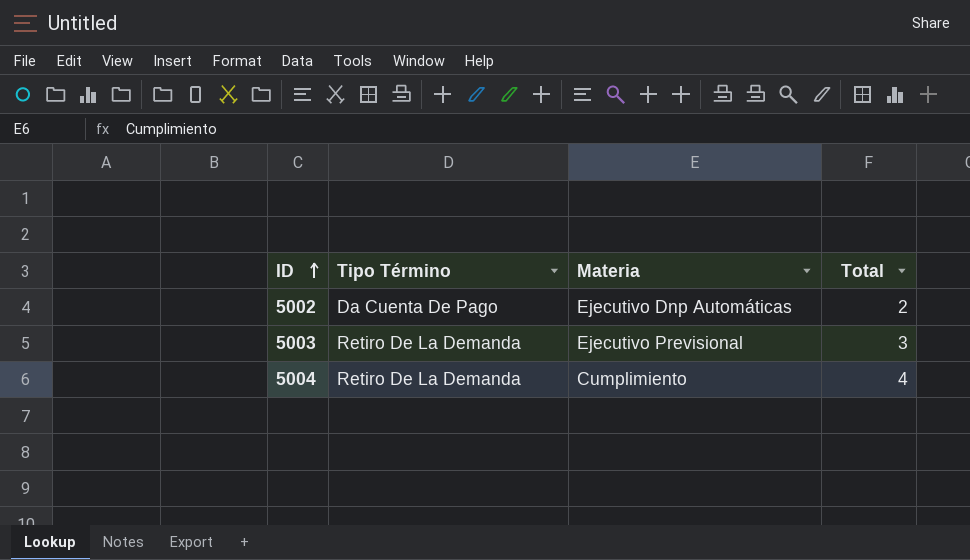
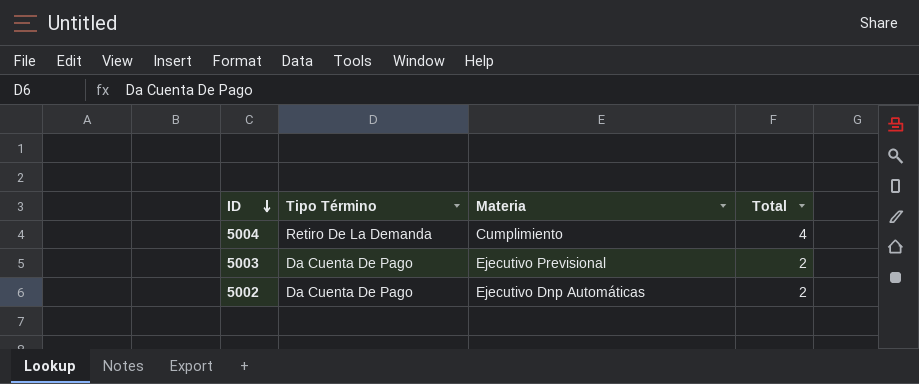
row order: ID ascending -> ID descending
5003 | Tipo Término: Retiro De La Demanda -> Da Cuenta De Pago
5003 | Total: 3 -> 2

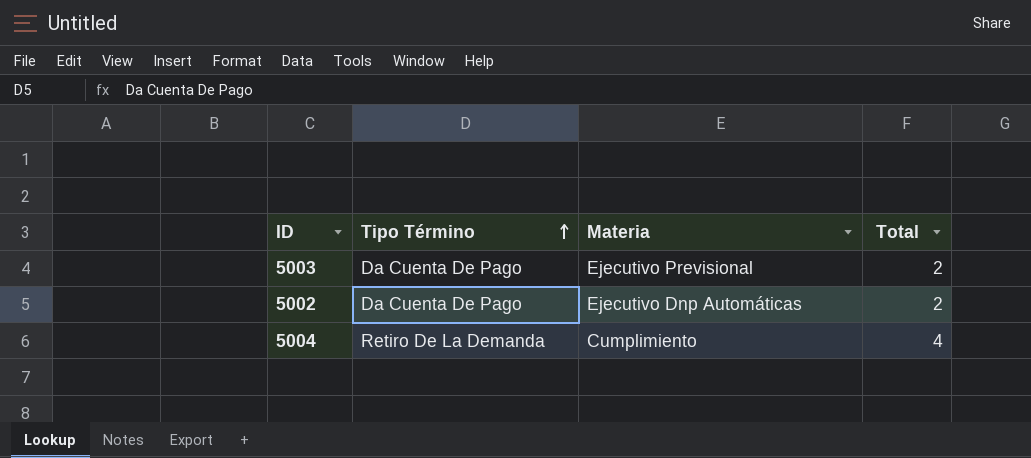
row order: ID descending -> Tipo Término ascending

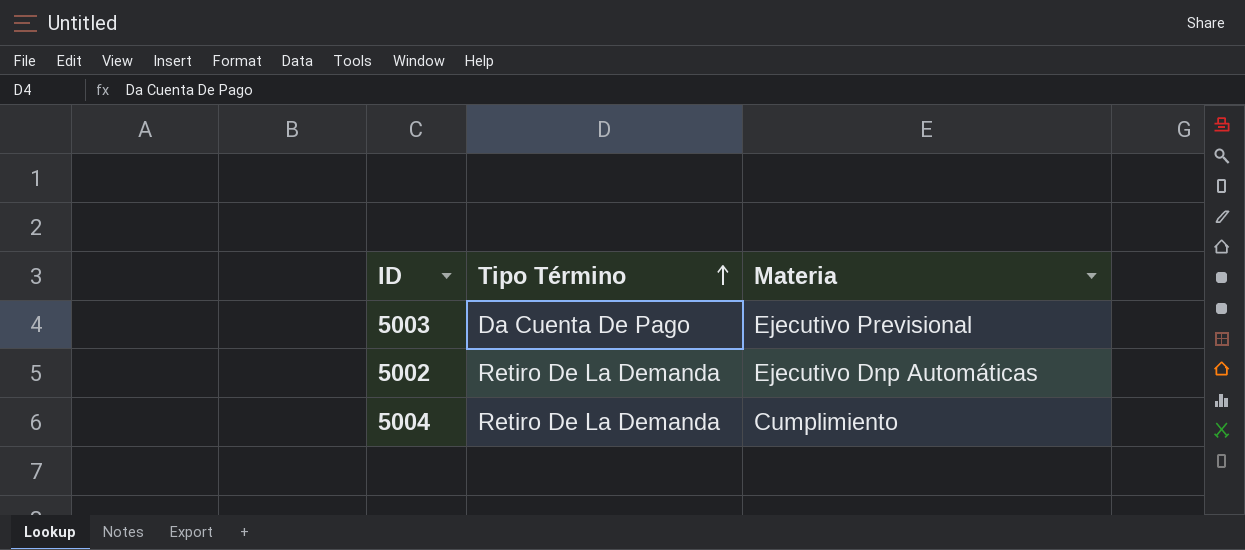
column Total | position: 4 -> none
5002 | Tipo Término: Da Cuenta De Pago -> Retiro De La Demanda

